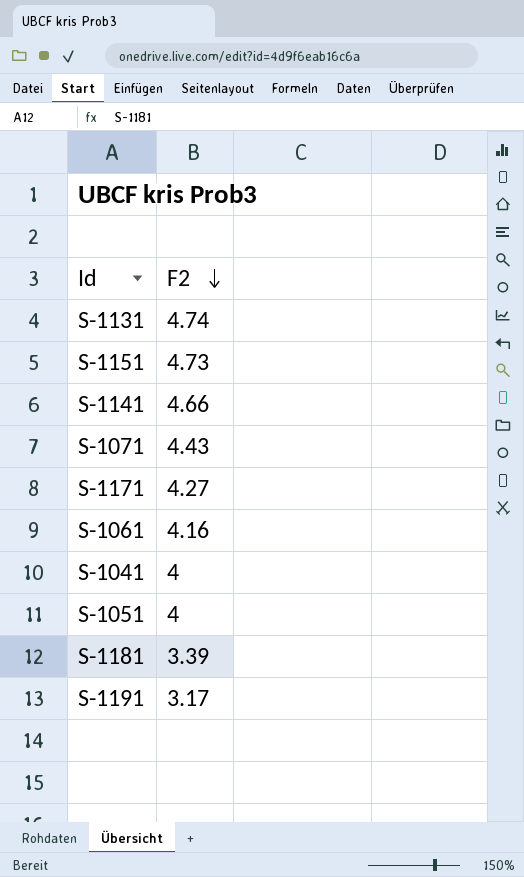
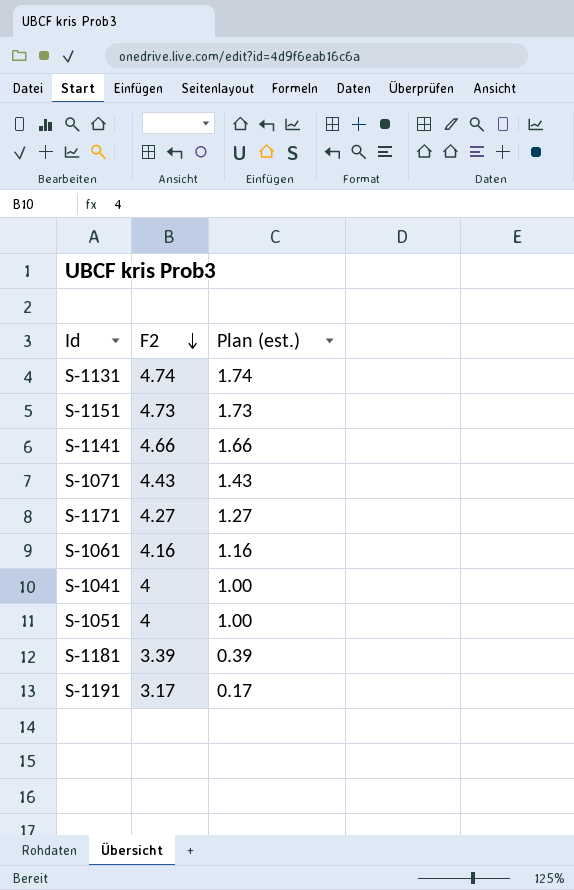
column Plan (est.) | formula: none -> [F2] - 3

